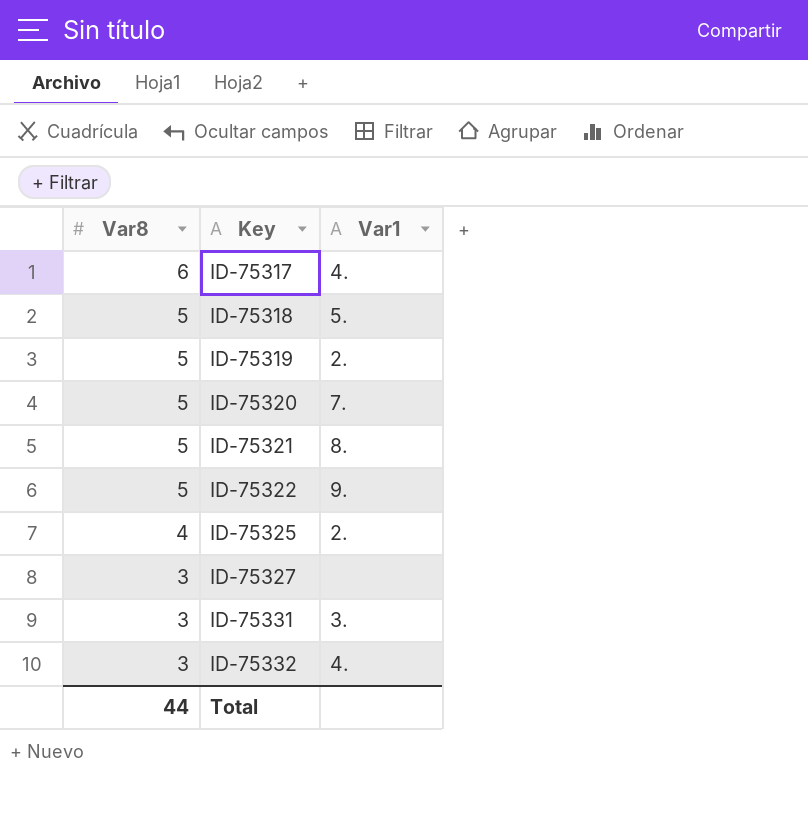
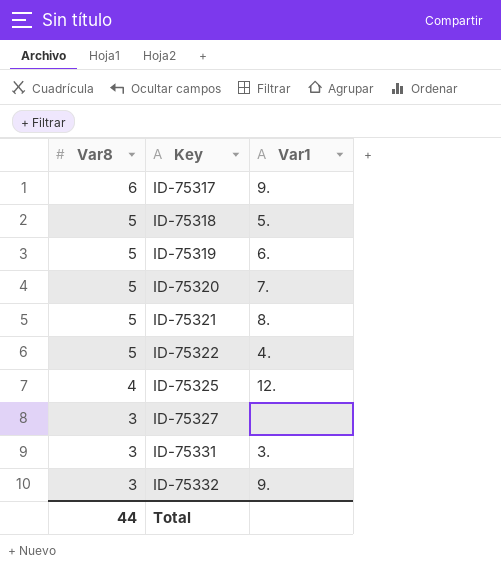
ID-75317 | Var1: 4. -> 9.
ID-75319 | Var1: 2. -> 6.
ID-75322 | Var1: 9. -> 4.
ID-75325 | Var1: 2. -> 12.
ID-75332 | Var1: 4. -> 9.

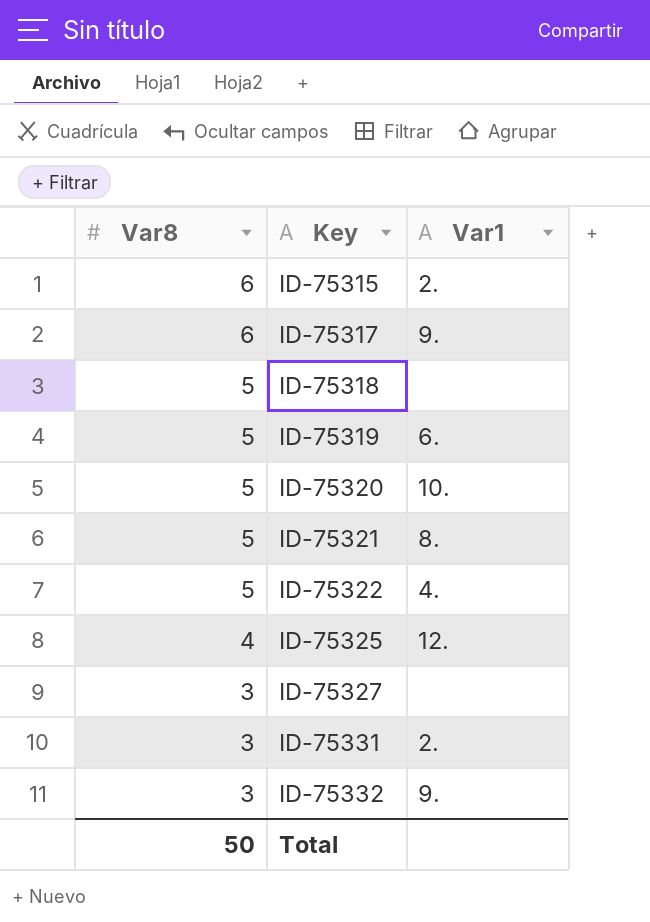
row ID-75315: none -> 6 | 2.
ID-75318 | Var1: 5. -> none
ID-75320 | Var1: 7. -> 10.
ID-75331 | Var1: 3. -> 2.
Total | Var8: 44 -> 50

